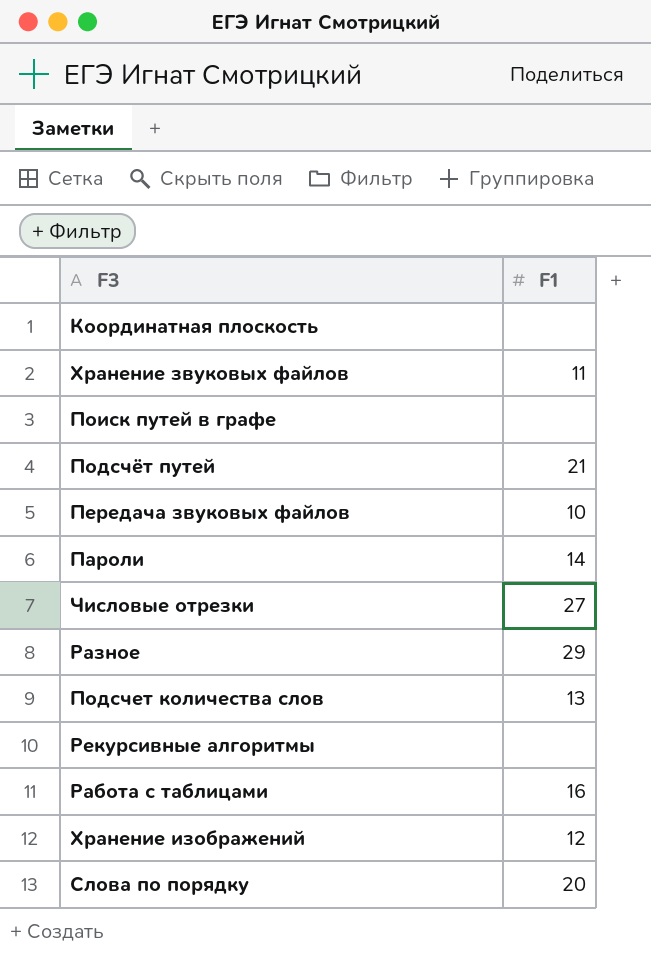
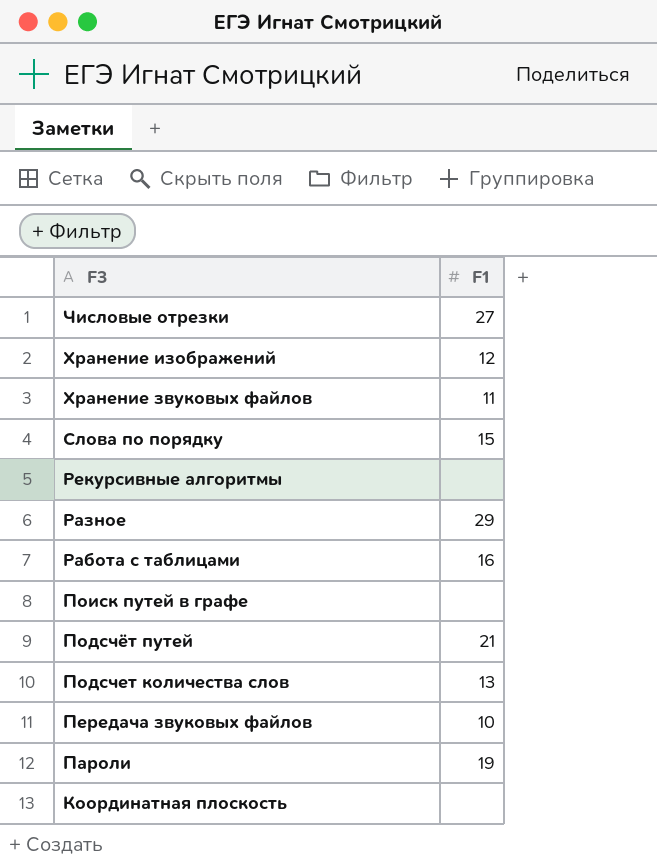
row order: none -> F3 descending
Слова по порядку | F1: 20 -> 15
Пароли | F1: 14 -> 19

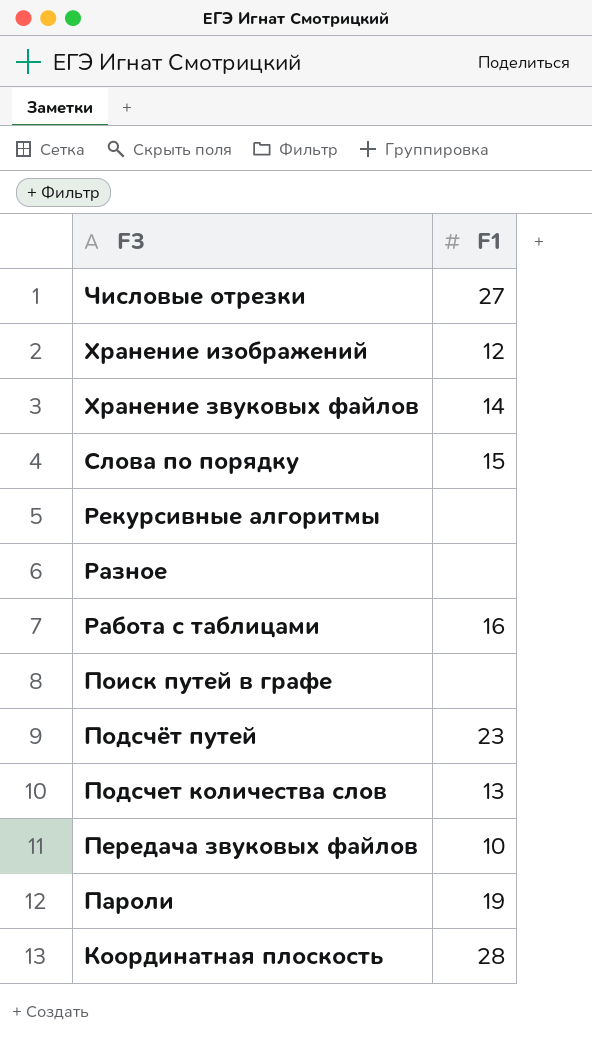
Хранение звуковых файлов | F1: 11 -> 14
Разное | F1: 29 -> none
Подсчёт путей | F1: 21 -> 23
Координатная плоскость | F1: none -> 28

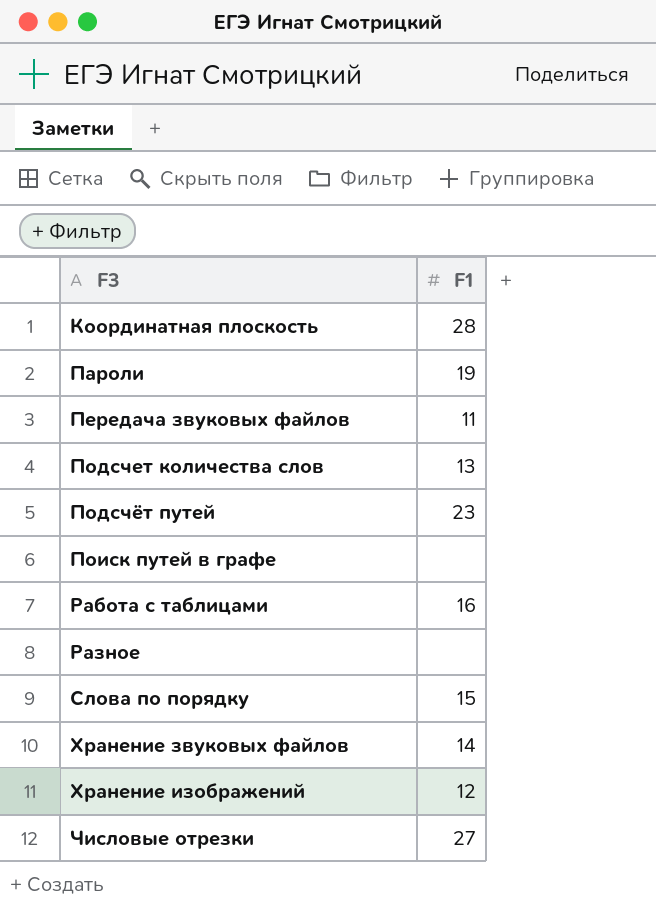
row order: F3 descending -> F3 ascending
row Рекурсивные алгоритмы: none -> none
Передача звуковых файлов | F1: 10 -> 11

